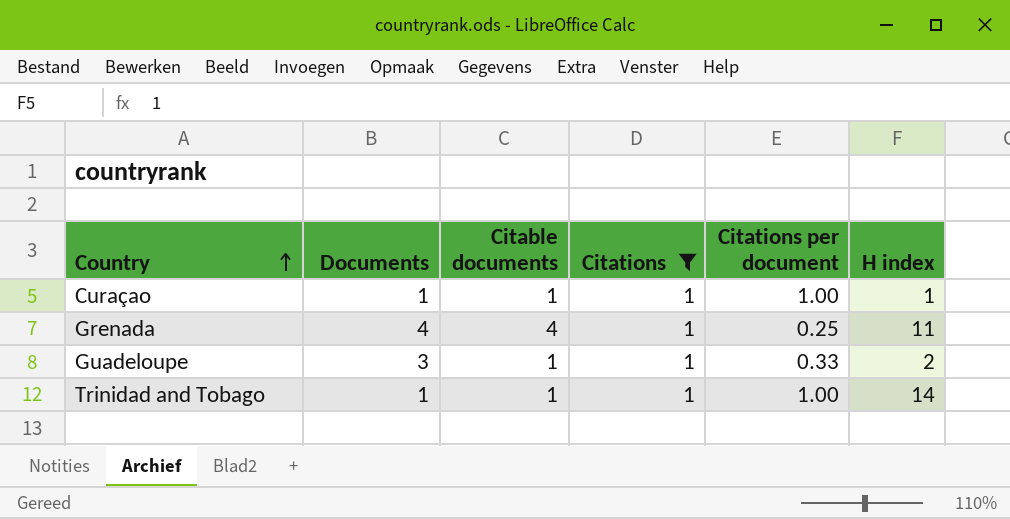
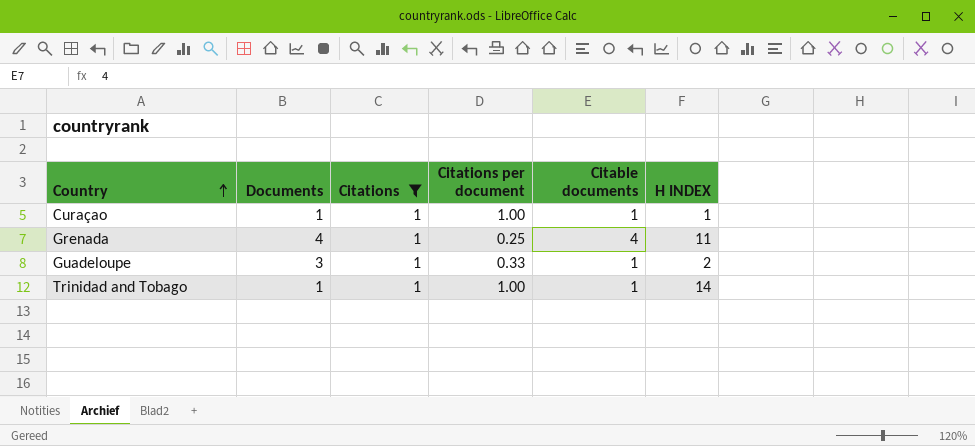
column Citable documents | position: 3 -> 5
column name: H index -> H INDEX

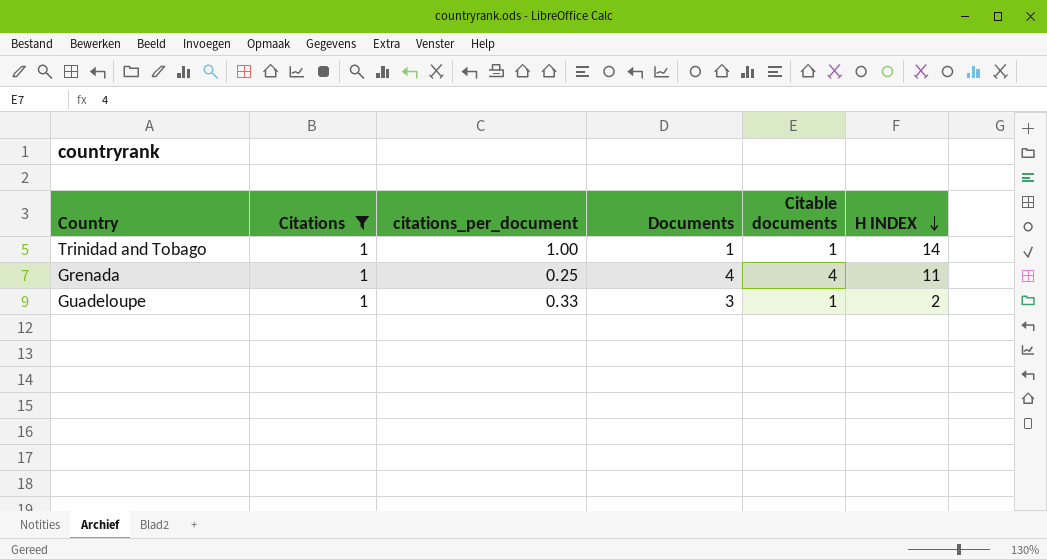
row order: Country ascending -> H INDEX descending
column name: Citations per document -> citations_per_document
column Documents | position: 2 -> 4
row Curaçao: 1 | 1 | 1.00 | 1 | 1 -> none

